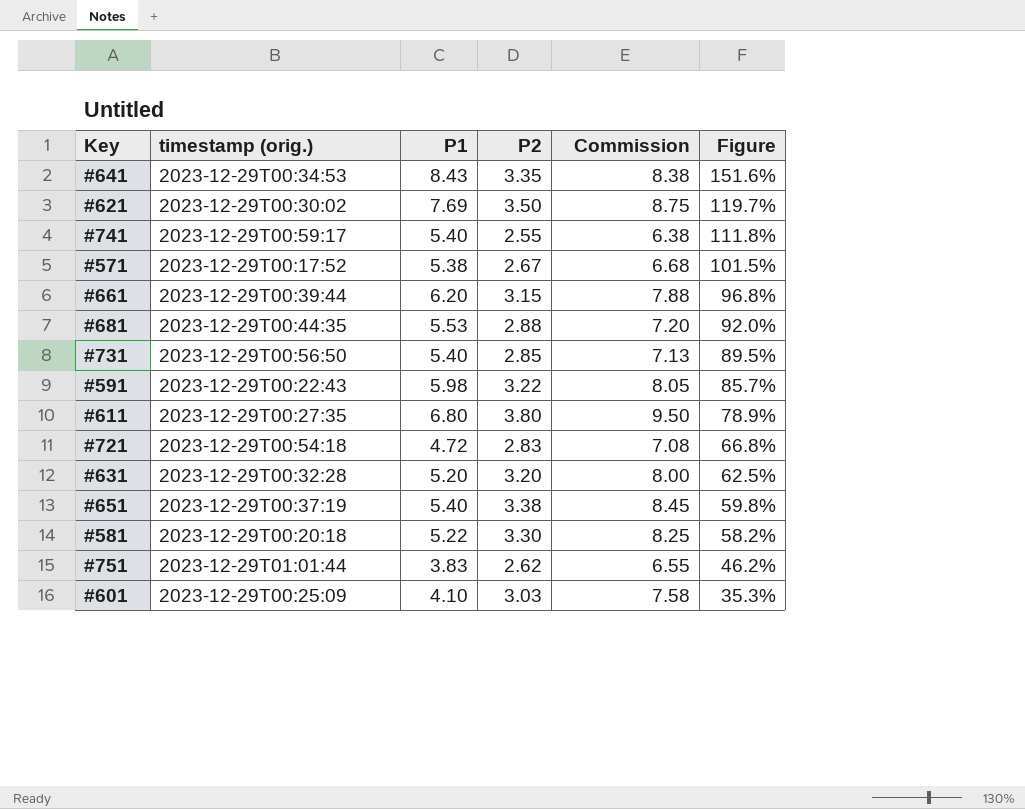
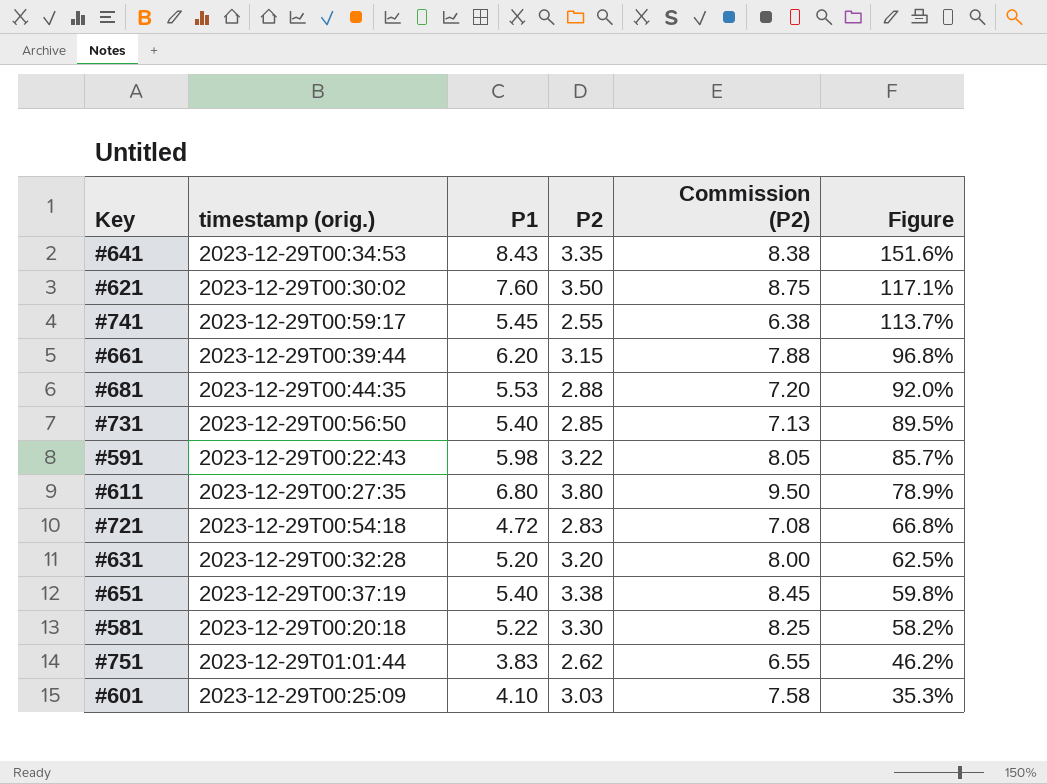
column name: Commission -> Commission (P2)
row #571: 2023-12-29T00:17:52 | 5.38 | 2.67 | 6.68 | 101.5% -> none
#621 | P1: 7.69 -> 7.60
#621 | Figure: 119.7% -> 117.1%
#741 | P1: 5.40 -> 5.45
#741 | Figure: 111.8% -> 113.7%

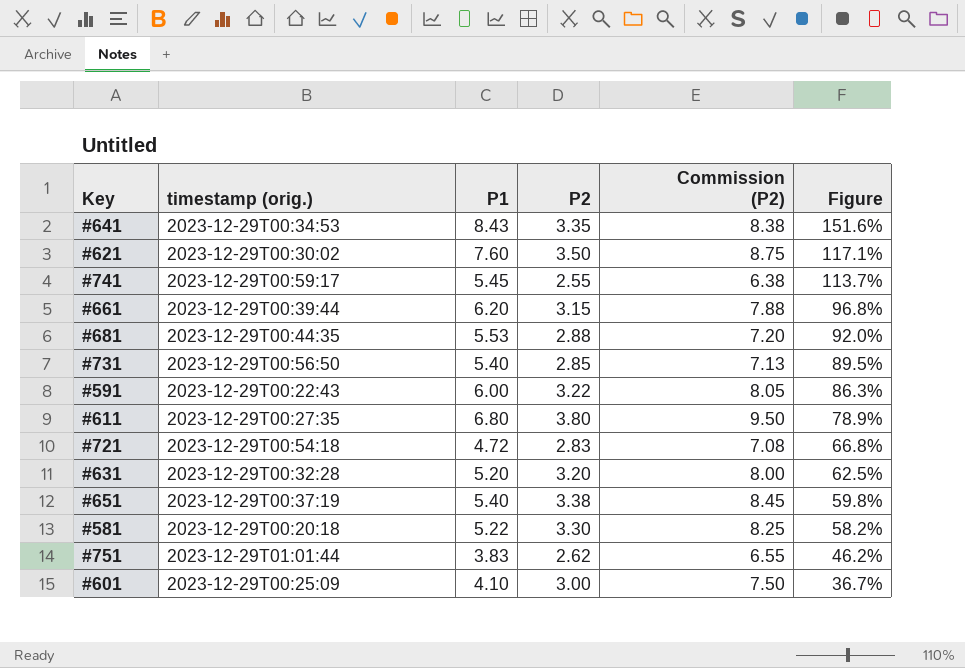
#591 | P1: 5.98 -> 6.00
#591 | Figure: 85.7% -> 86.3%
#601 | P2: 3.03 -> 3.00
#601 | Commission (P2): 7.58 -> 7.50
#601 | Figure: 35.3% -> 36.7%

